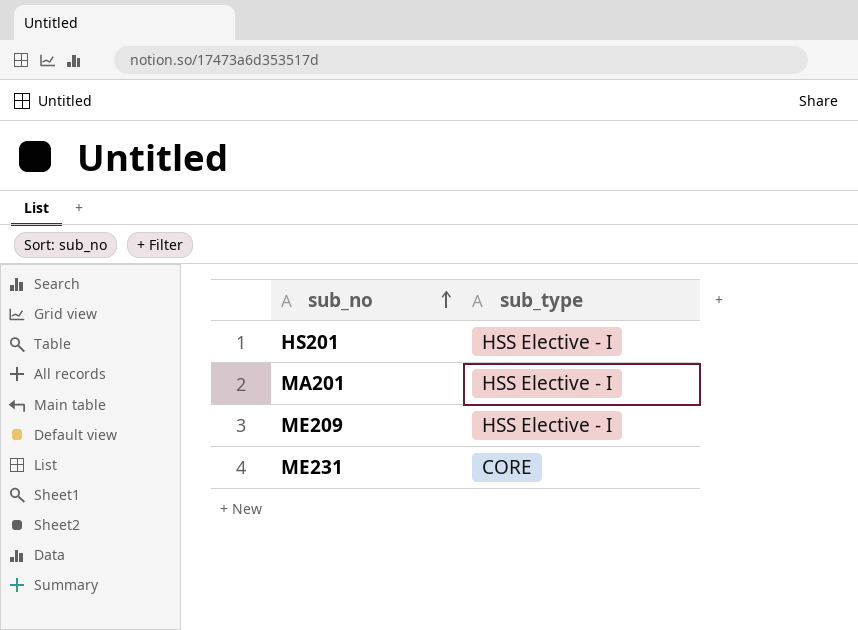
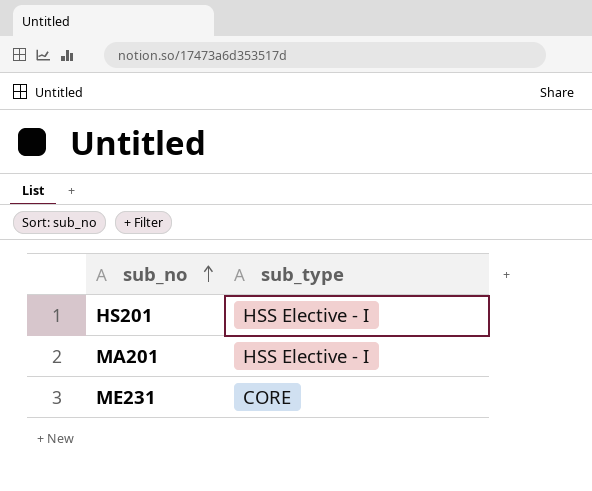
row ME209: HSS Elective - I -> none

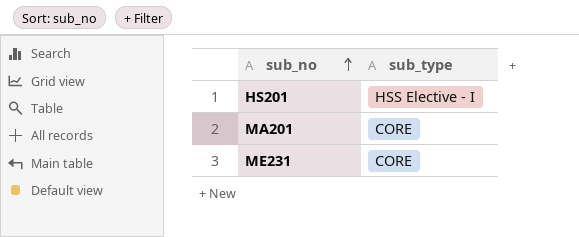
MA201 | sub_type: HSS Elective - I -> CORE

